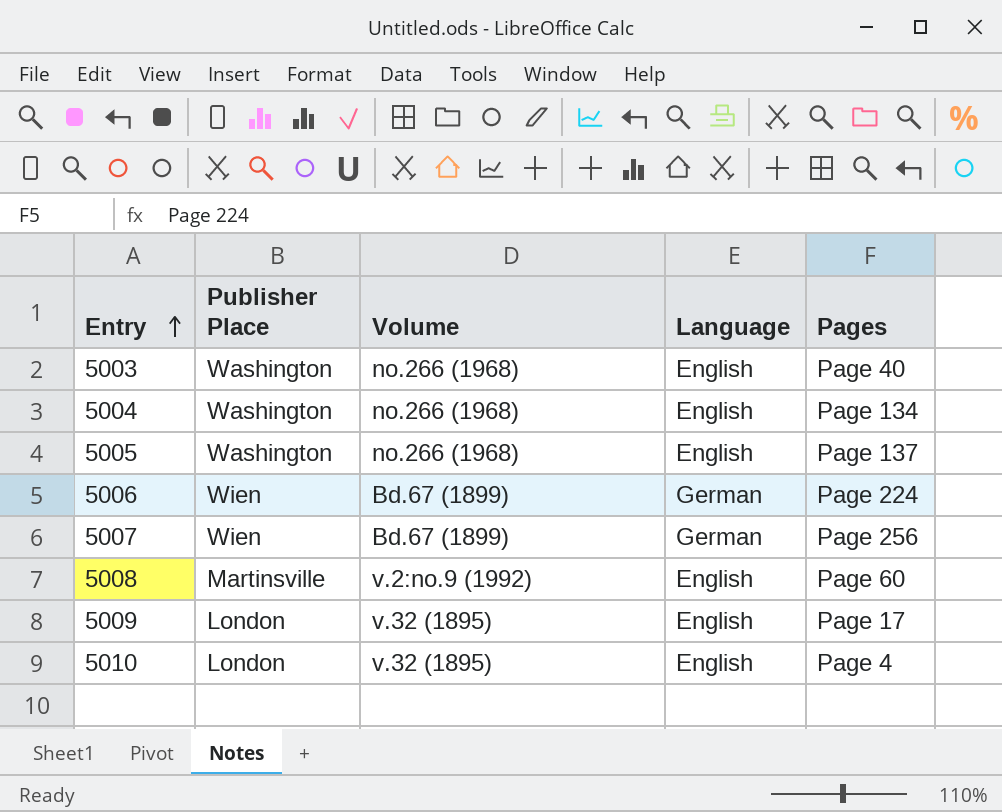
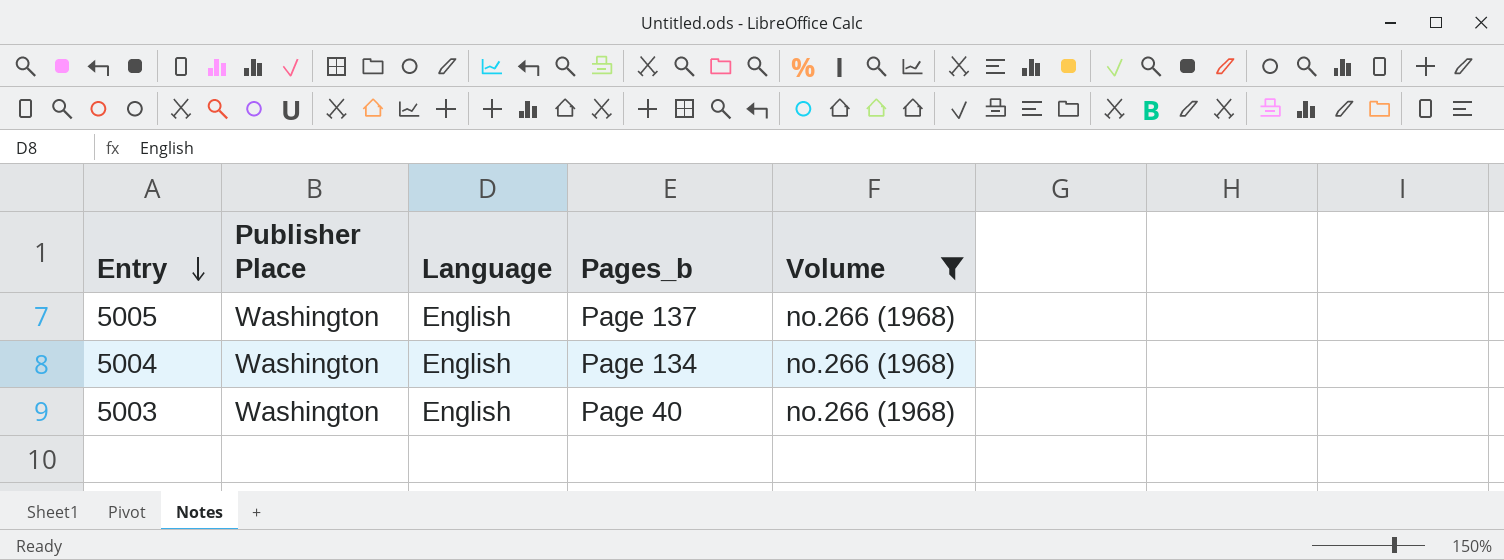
filter: none -> Volume = no.266 (1968)
row order: Entry ascending -> Entry descending
column name: Pages -> Pages_b
column Volume | position: 3 -> 5

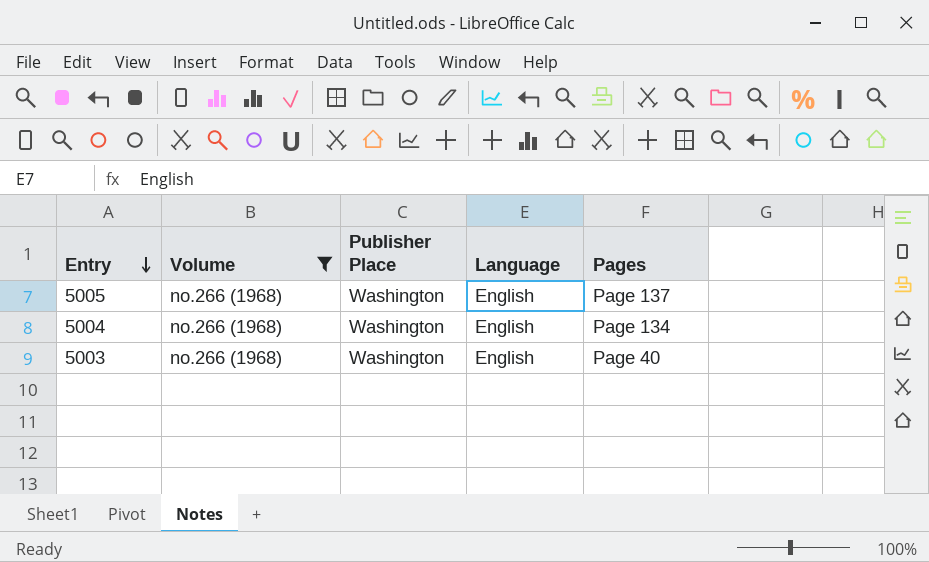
column Volume | position: 5 -> 2
column name: Pages_b -> Pages

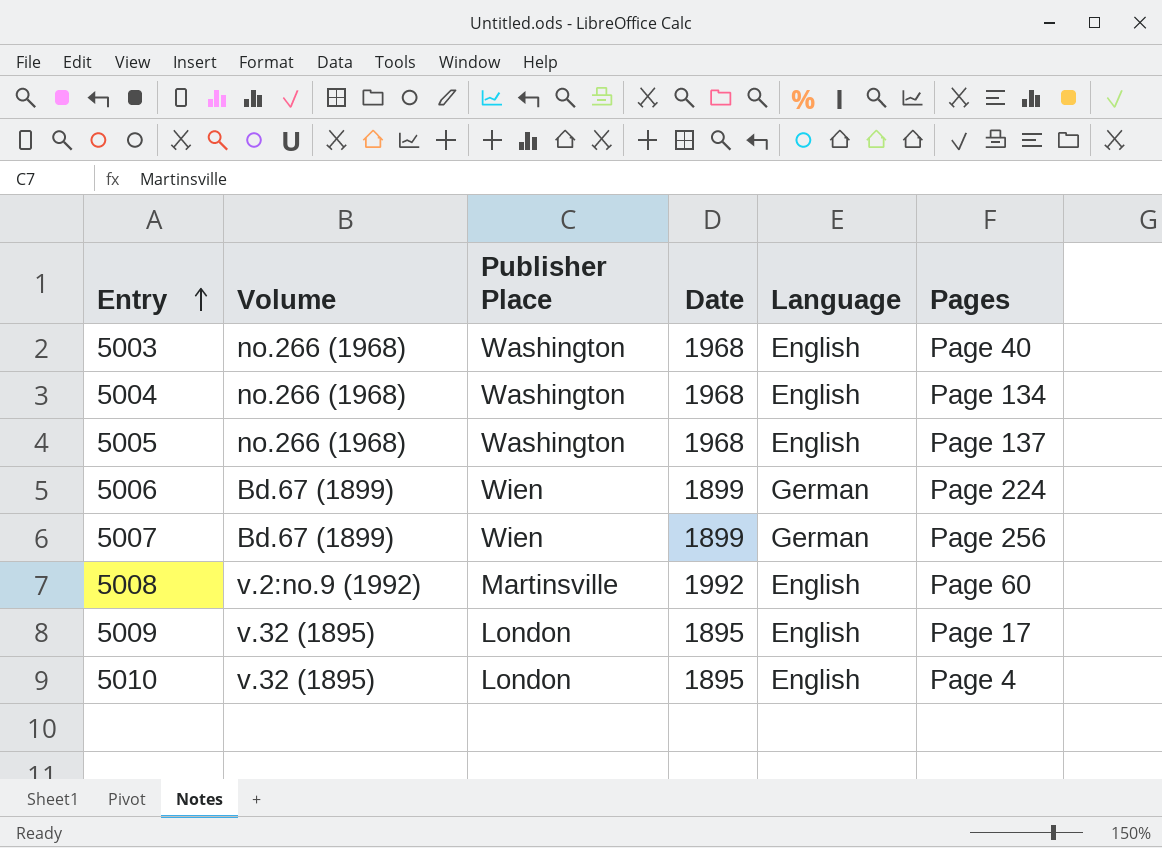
filter: Volume = no.266 (1968) -> none
row order: Entry descending -> Entry ascending
column Date | position: none -> 4

